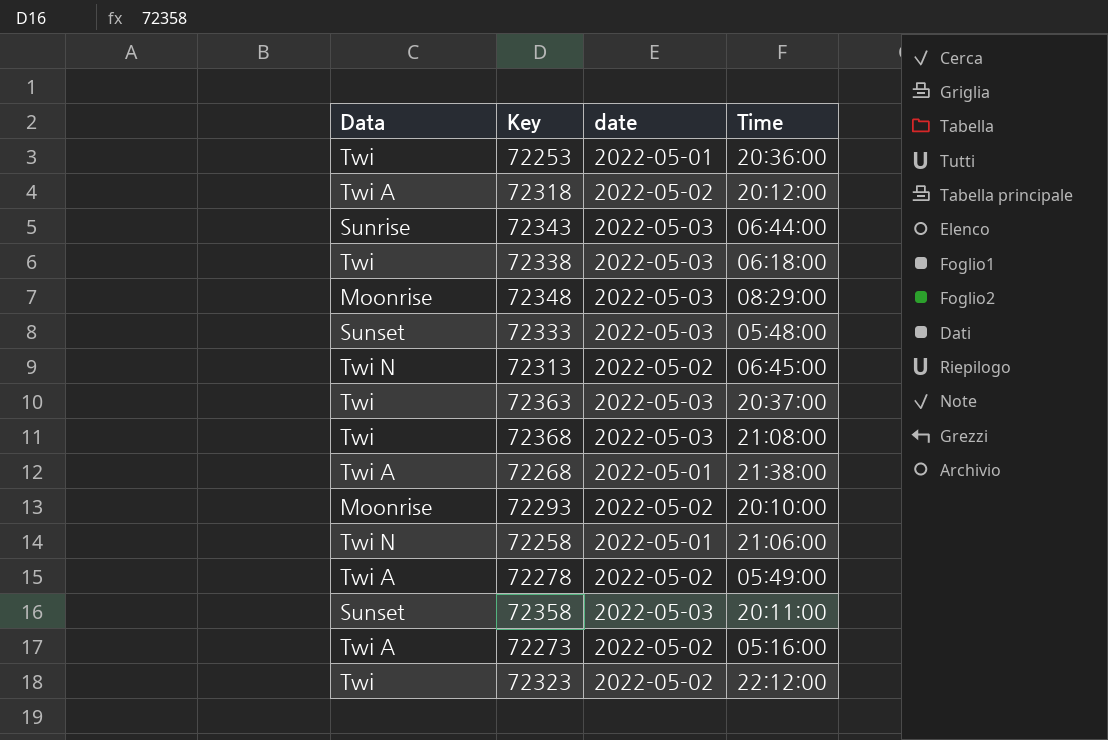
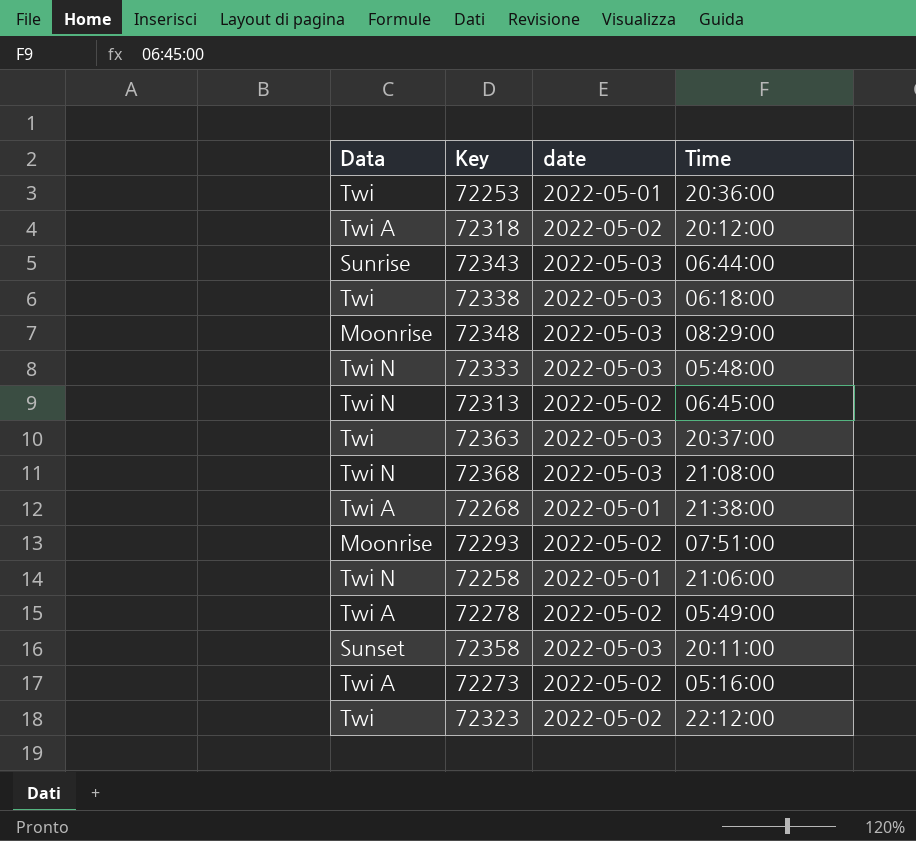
72333 | Data: Sunset -> Twi N
72368 | Data: Twi -> Twi N
72293 | Time: 20:10:00 -> 07:51:00

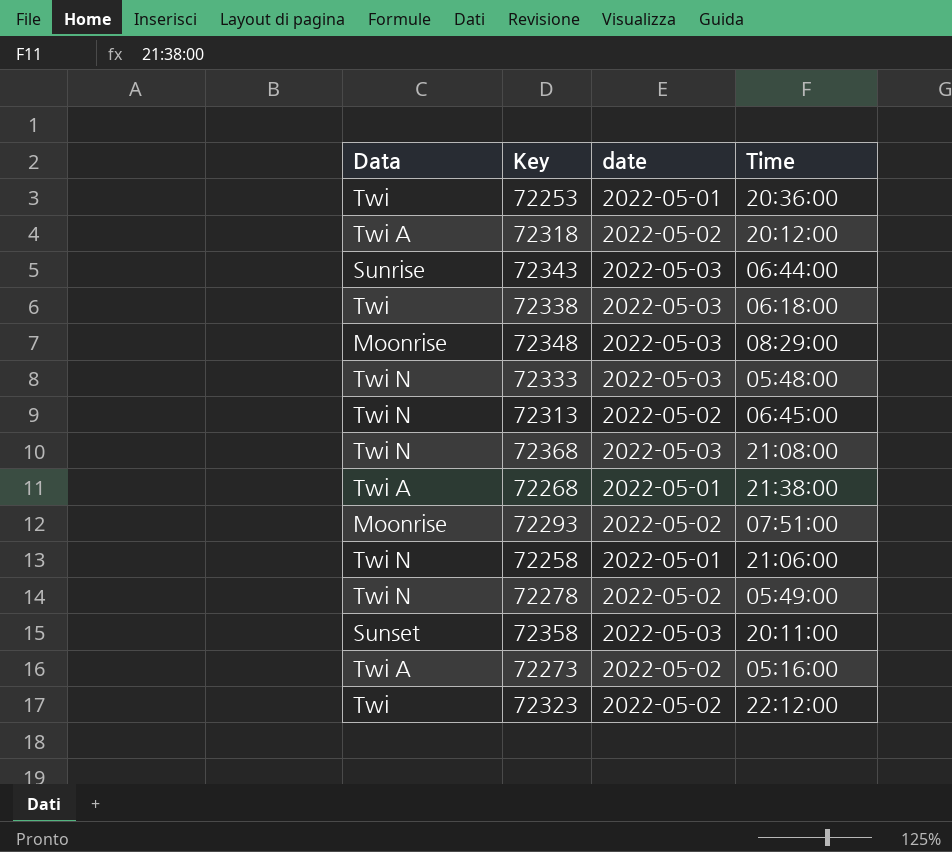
row 72363: Twi | 2022-05-03 | 20:37:00 -> none
72278 | Data: Twi A -> Twi N

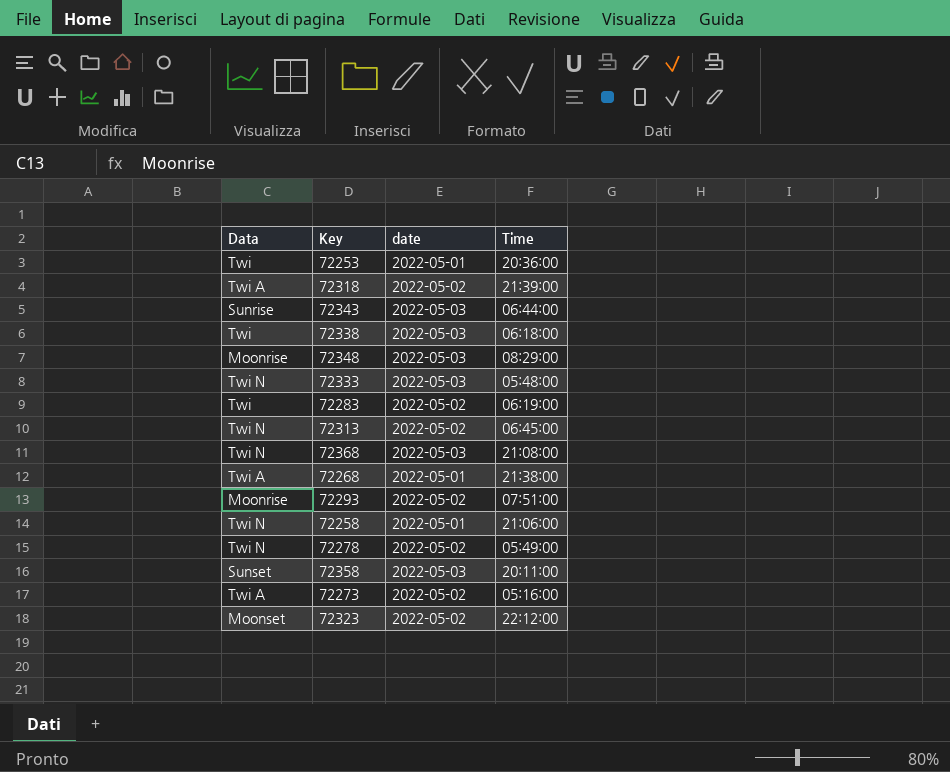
72318 | Time: 20:12:00 -> 21:39:00
row 72283: none -> Twi | 2022-05-02 | 06:19:00
72323 | Data: Twi -> Moonset

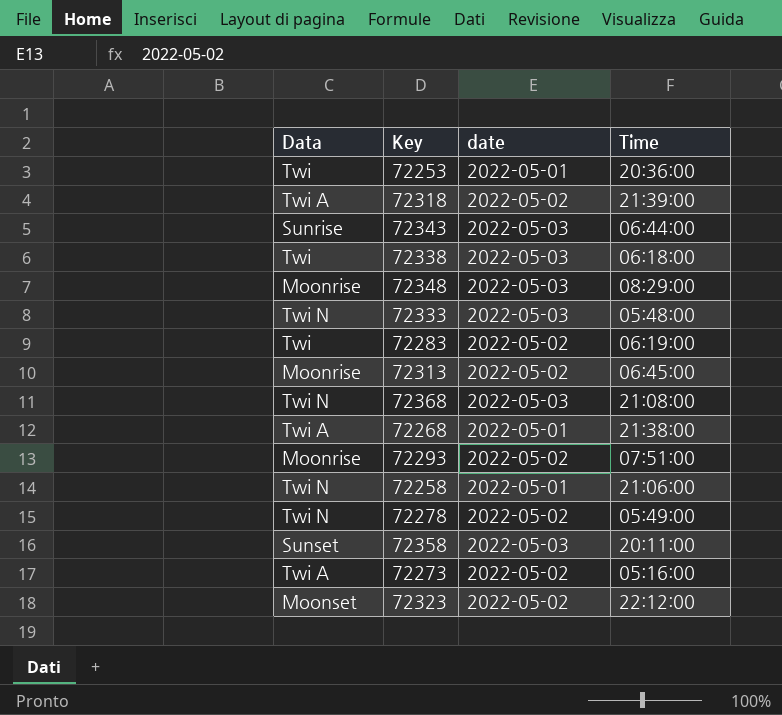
72313 | Data: Twi N -> Moonrise

